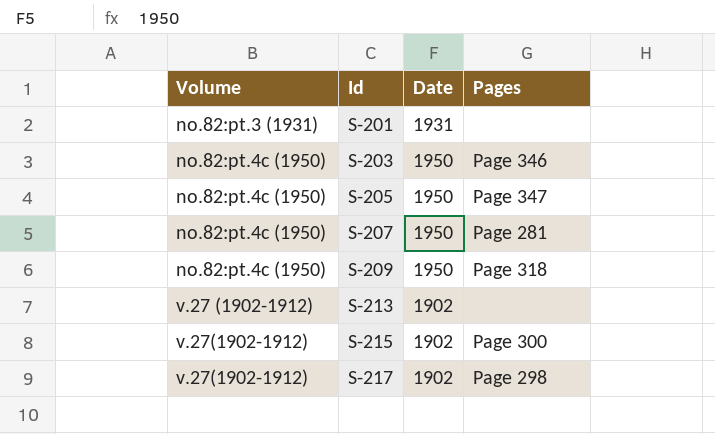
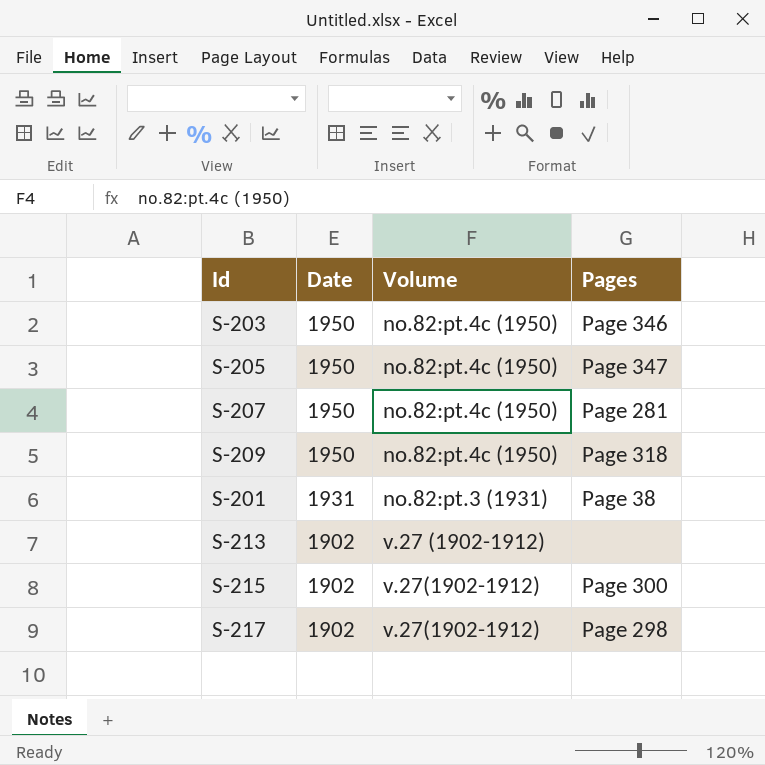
row order: Volume ascending -> Date descending
column Volume | position: 1 -> 3
S-201 | Pages: none -> Page 38

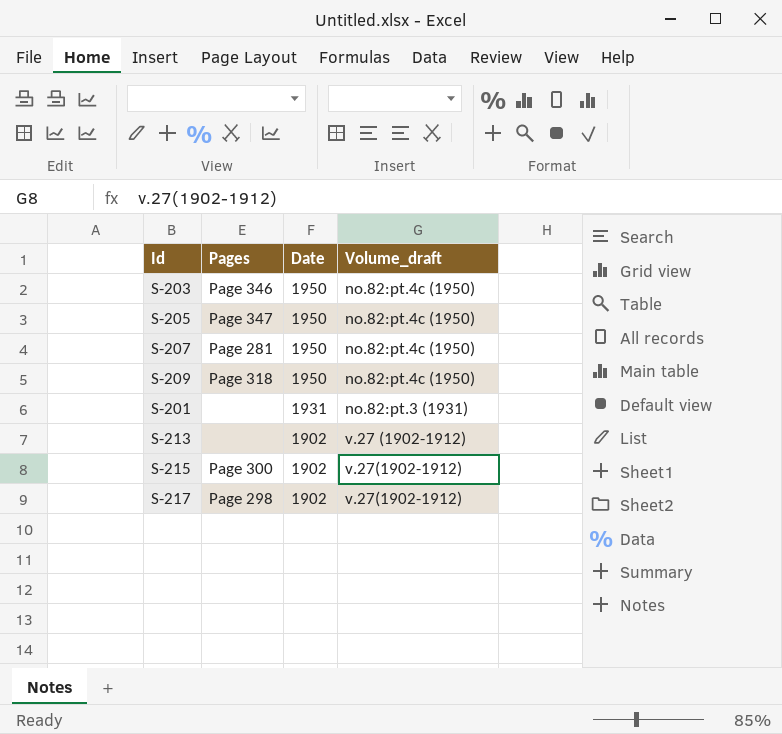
column Pages | position: 4 -> 2
column name: Volume -> Volume_draft
S-201 | Pages: Page 38 -> none

